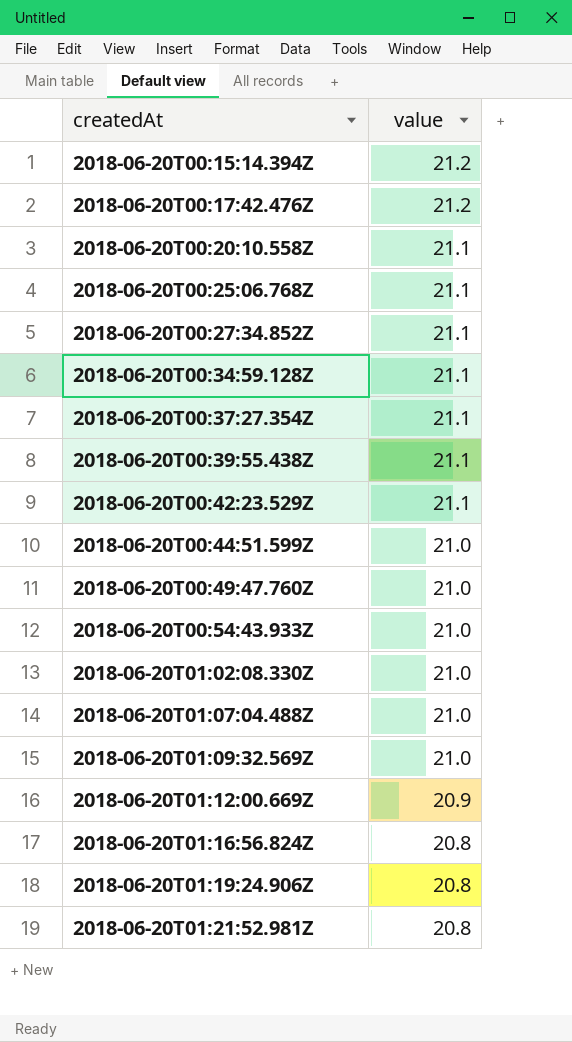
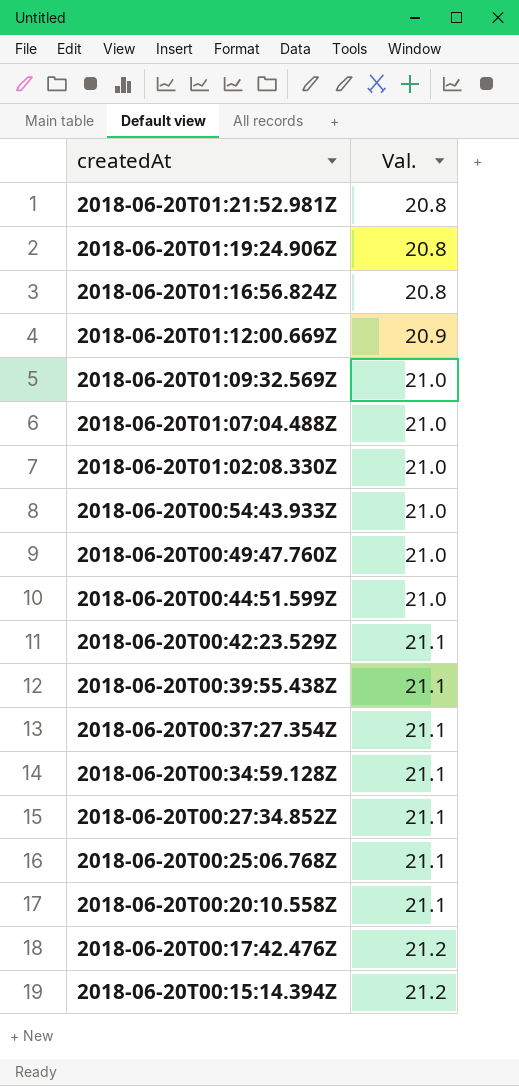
row order: createdAt ascending -> createdAt descending
column name: value -> Val.

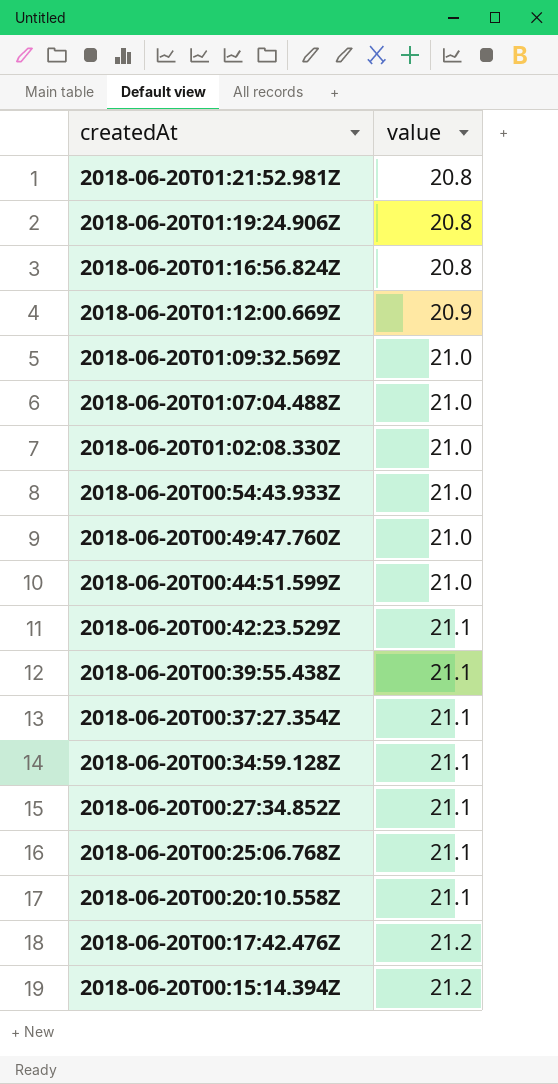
column name: Val. -> value

